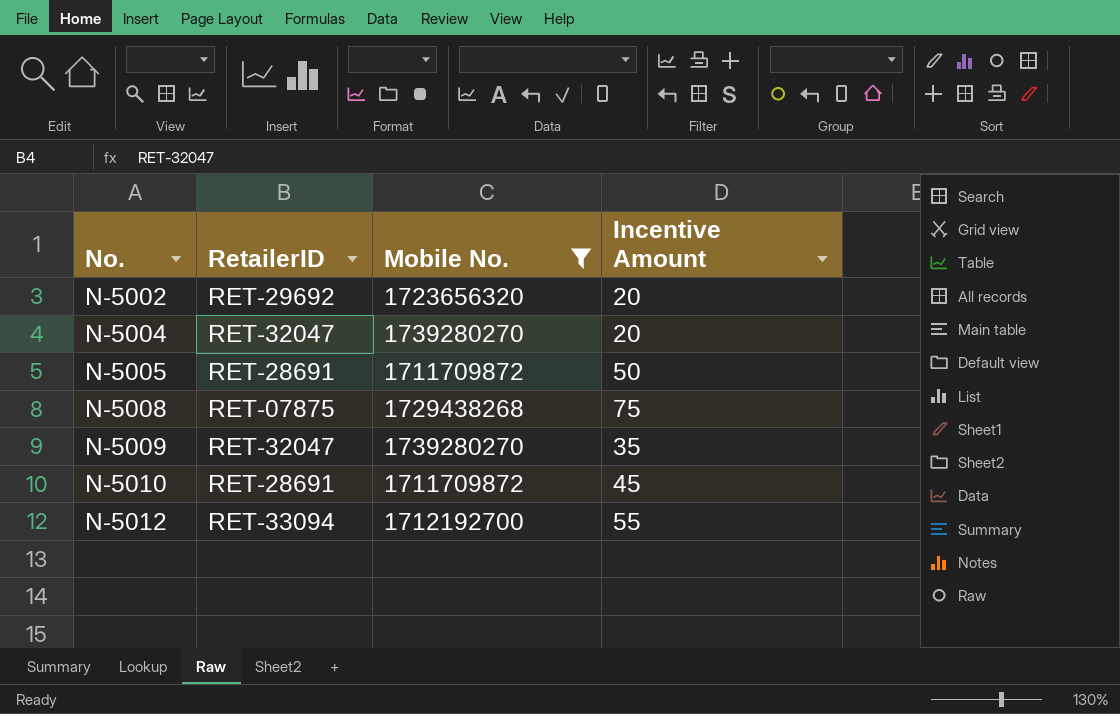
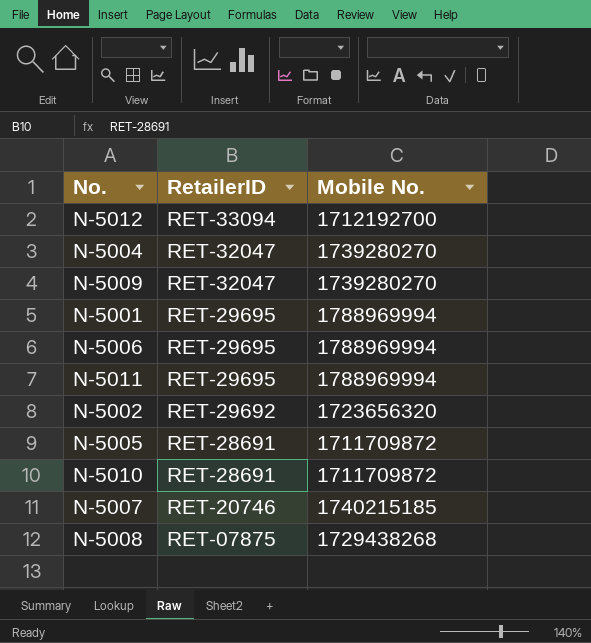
filter: Mobile No. <= 1739280270 -> none
row order: No. ascending -> RetailerID descending
column Incentive Amount | position: 4 -> none

